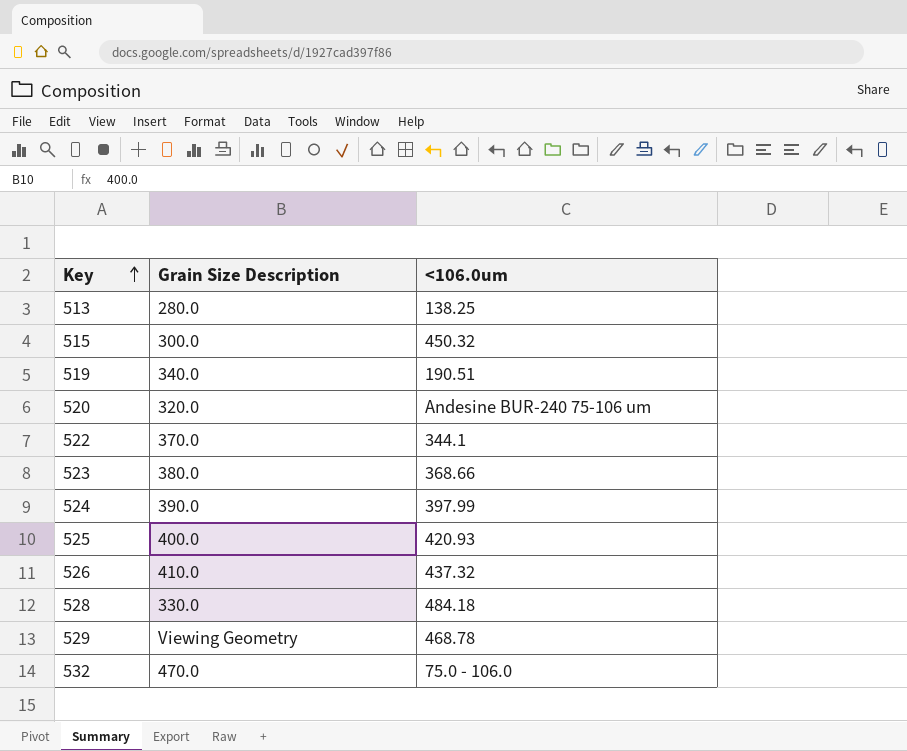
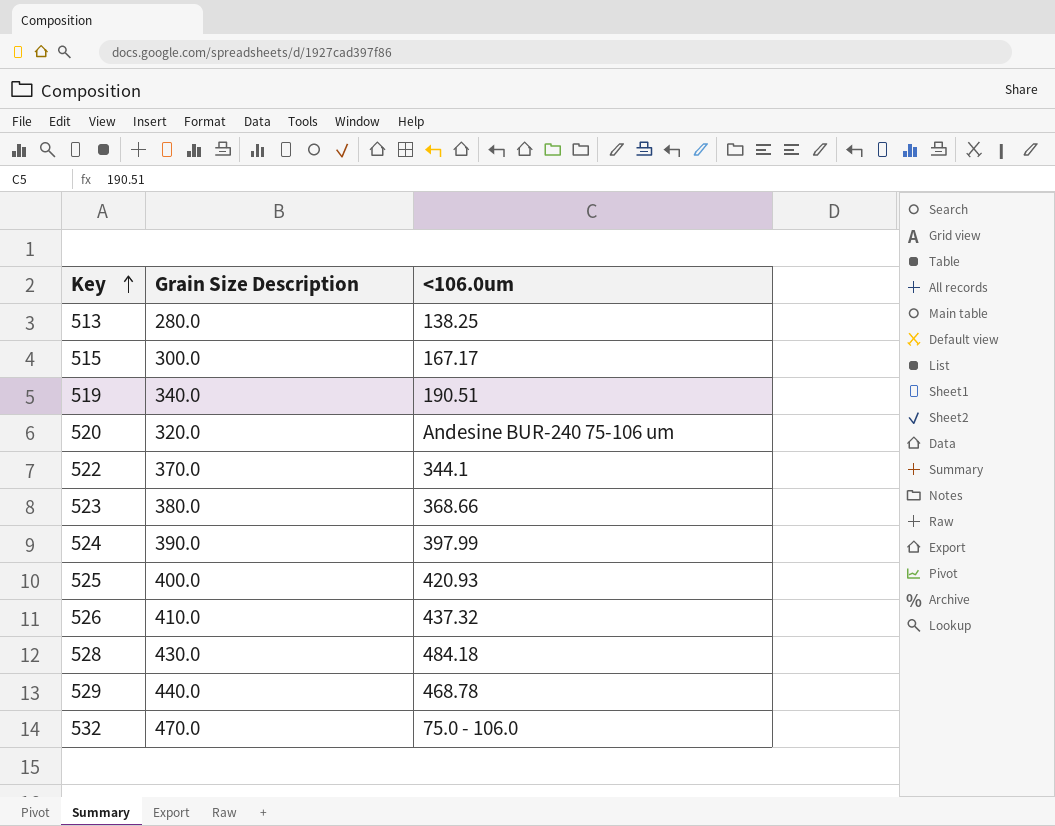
515 | <106.0um: 450.32 -> 167.17
528 | Grain Size Description: 330.0 -> 430.0
529 | Grain Size Description: Viewing Geometry -> 440.0

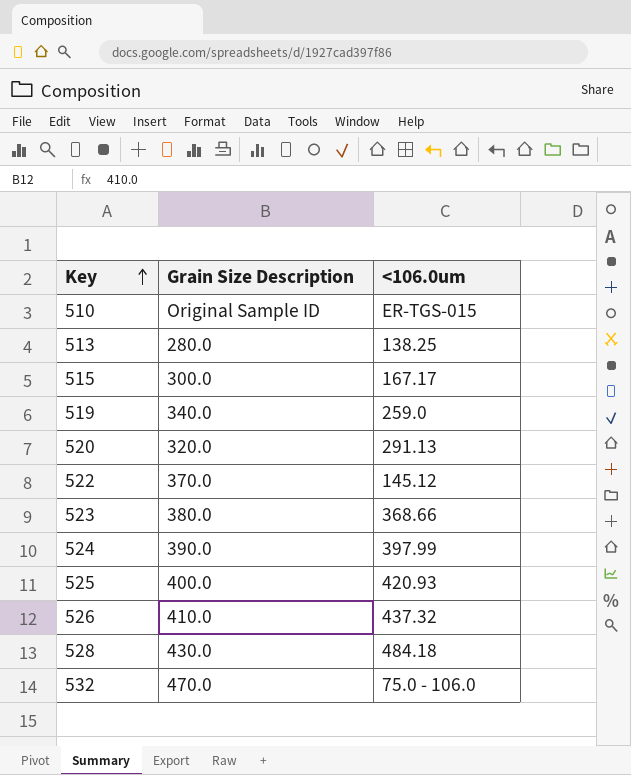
row 529: 440.0 | 468.78 -> none
row 510: none -> Original Sample ID | ER-TGS-015
519 | <106.0um: 190.51 -> 259.0
520 | <106.0um: Andesine BUR-240 75-106 um -> 291.13
522 | <106.0um: 344.1 -> 145.12

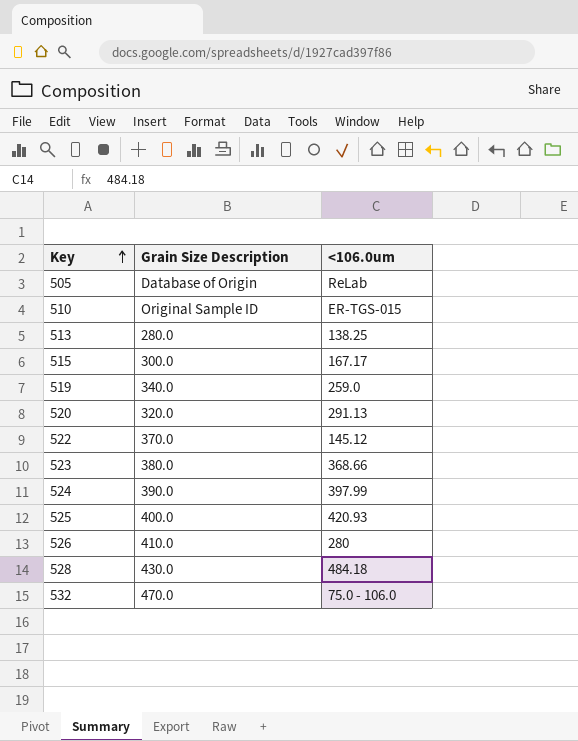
row 505: none -> Database of Origin | ReLab
526 | <106.0um: 437.32 -> 280

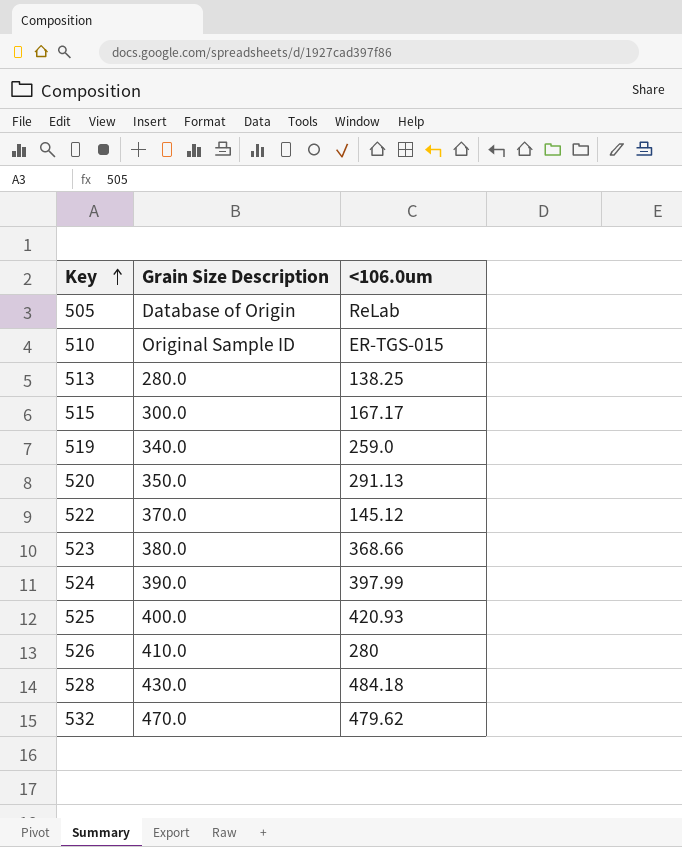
520 | Grain Size Description: 320.0 -> 350.0
532 | <106.0um: 75.0 - 106.0 -> 479.62

